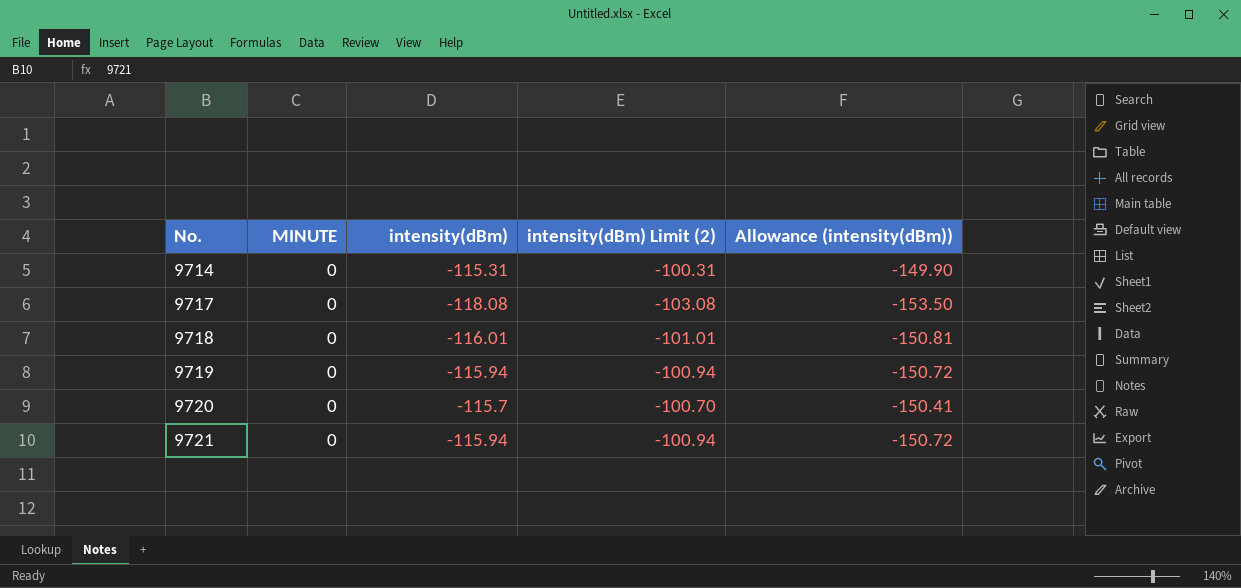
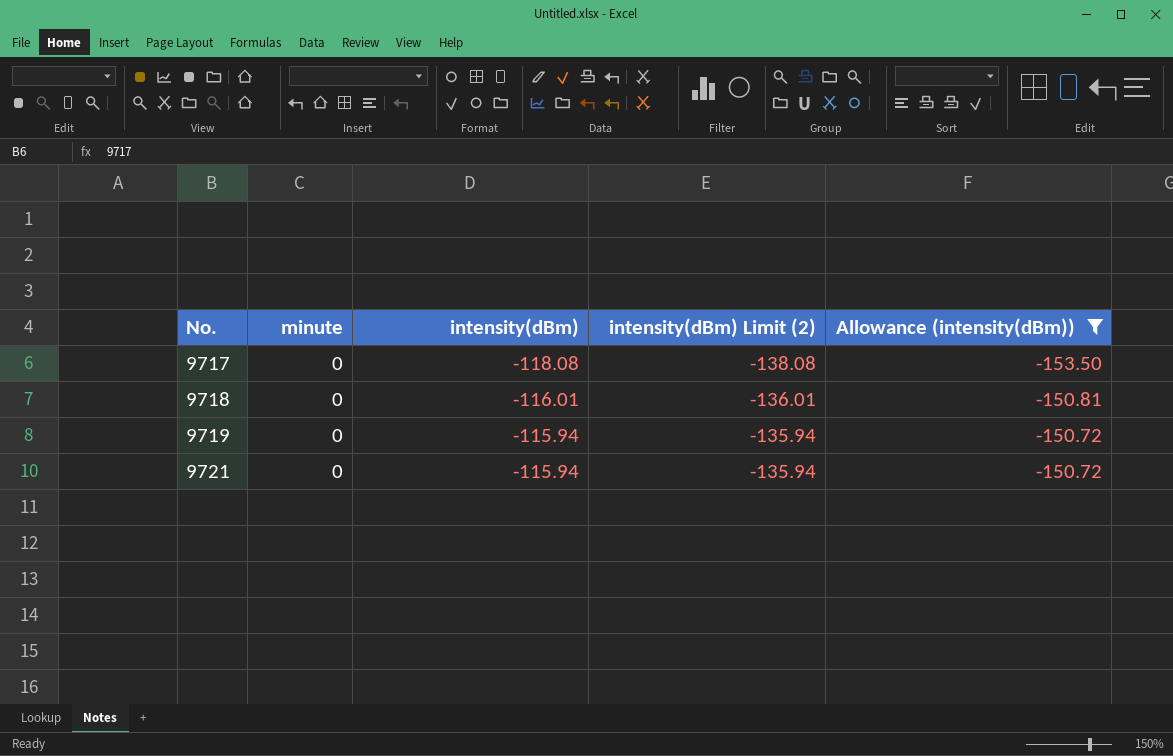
filter: none -> Allowance (intensity(dBm)) <= -150.72
column name: MINUTE -> minute
column intensity(dBm) Limit (2) | formula: [intensity(dBm)] + 15 -> [intensity(dBm)] - 20

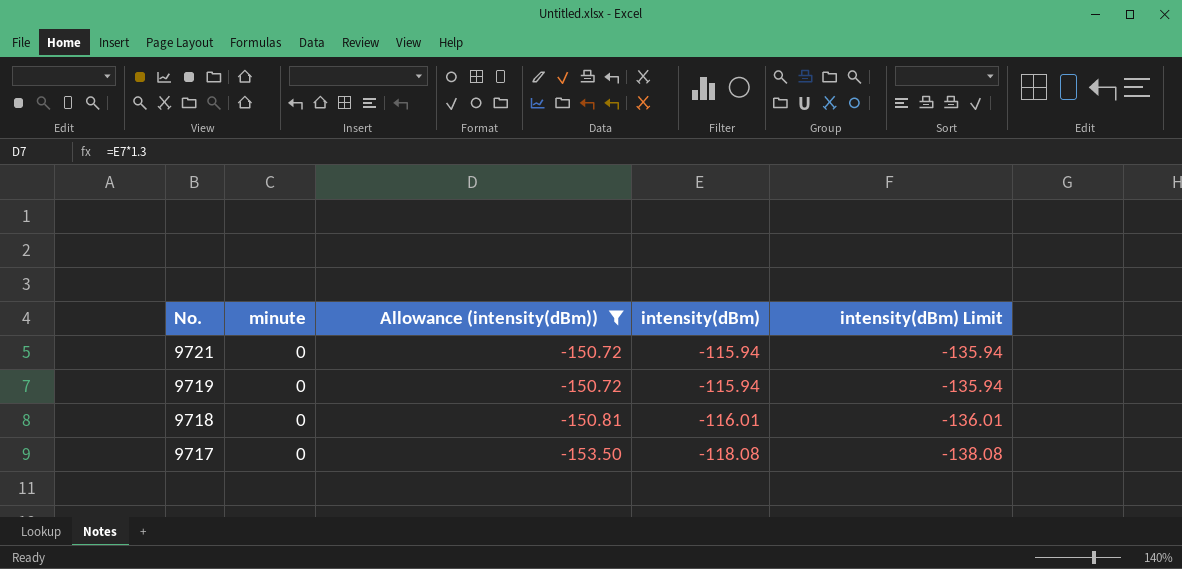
row order: No. ascending -> No. descending
column Allowance (intensity(dBm)) | position: 5 -> 3
column name: intensity(dBm) Limit (2) -> intensity(dBm) Limit

